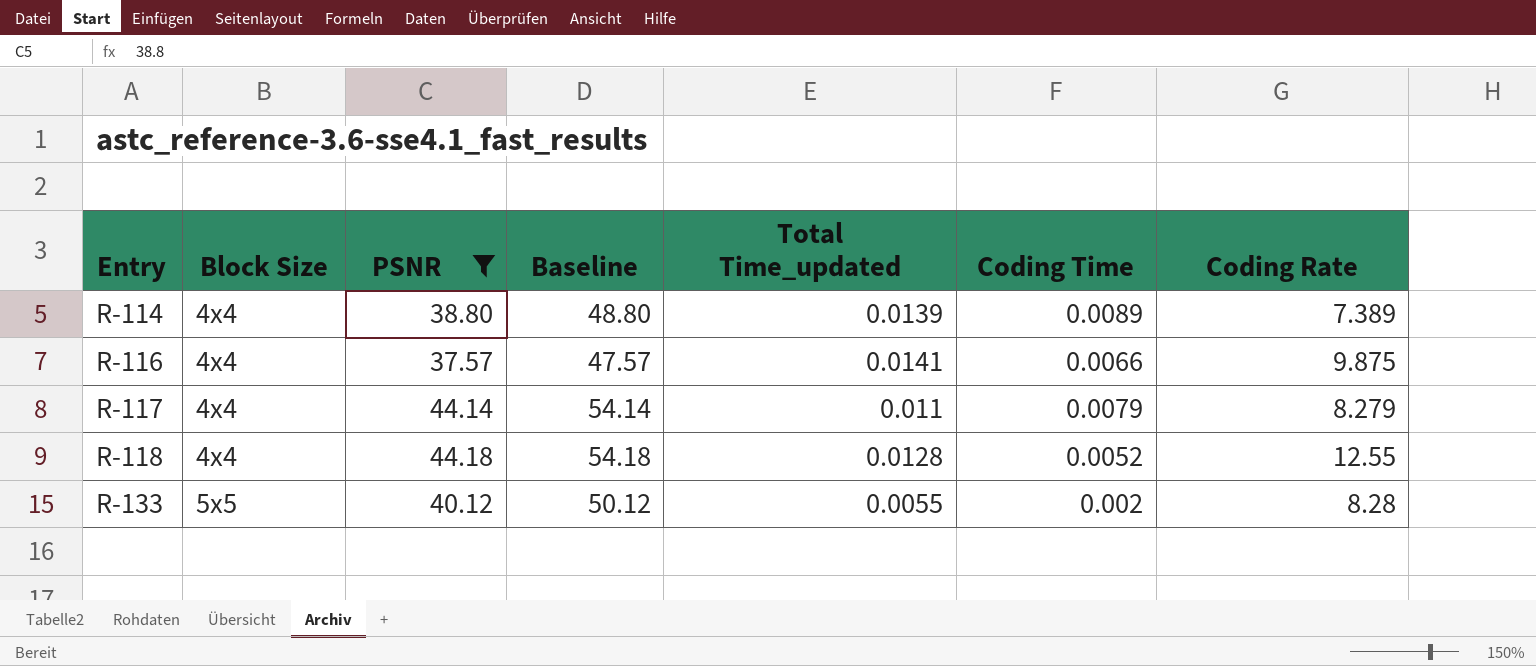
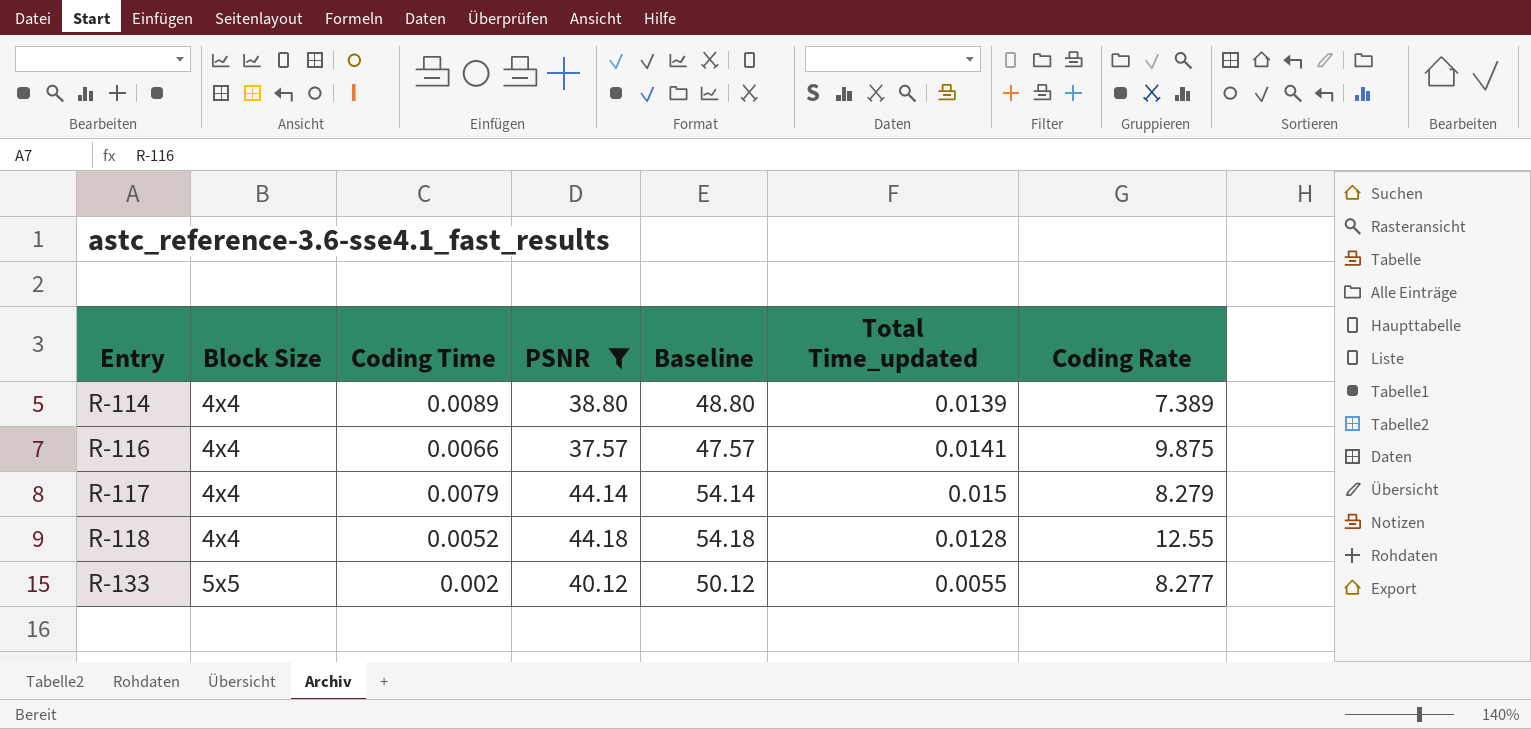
column Coding Time | position: 6 -> 3
R-117 | Total Time_updated: 0.011 -> 0.015
R-133 | Coding Rate: 8.28 -> 8.277

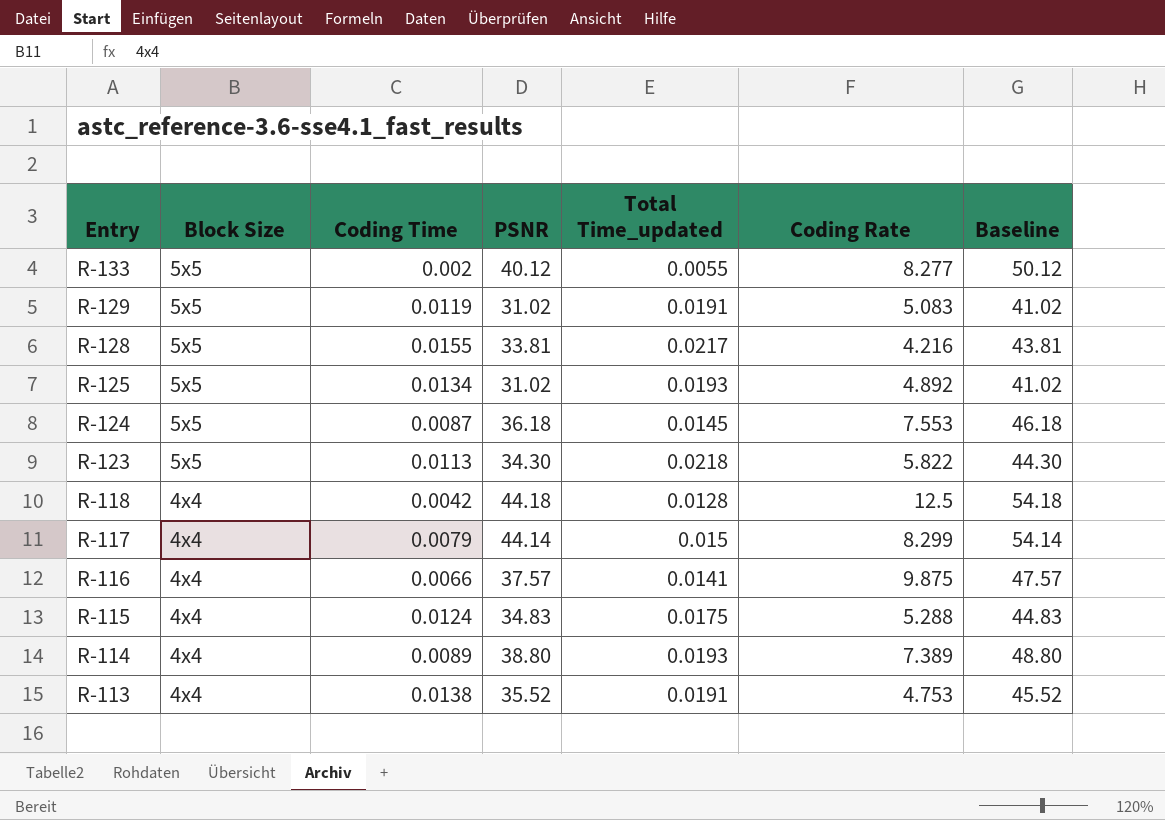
filter: PSNR >= 37.57 -> none
row order: Entry ascending -> Entry descending
column Baseline | position: 5 -> 7
R-118 | Coding Time: 0.0052 -> 0.0042
R-118 | Coding Rate: 12.55 -> 12.5
R-117 | Coding Rate: 8.279 -> 8.299
R-114 | Total Time_updated: 0.0139 -> 0.0193

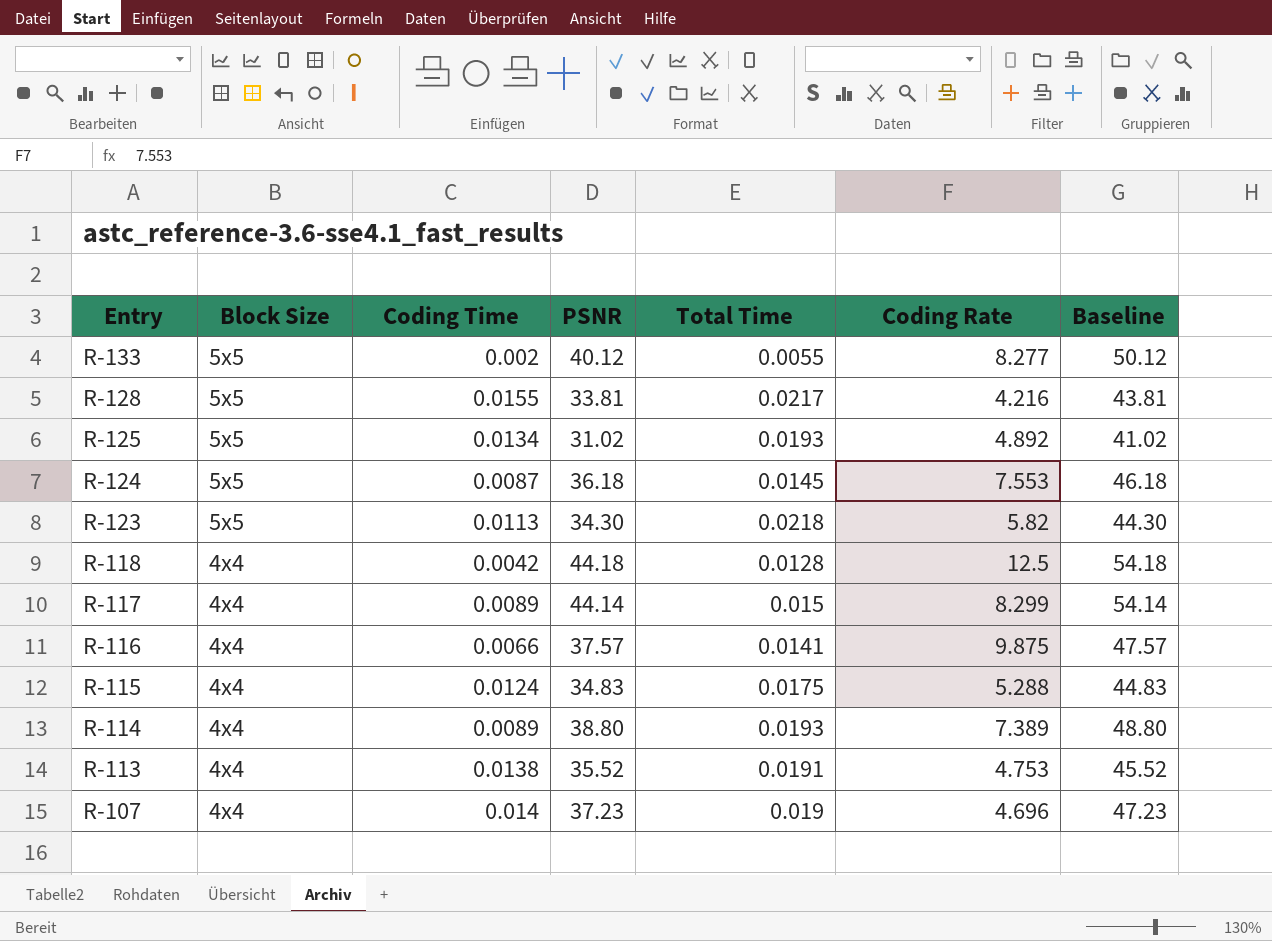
column name: Total Time_updated -> Total Time
row R-129: 5x5 | 0.0119 | 31.02 | 0.0191 | 5.083 | 41.02 -> none
R-123 | Coding Rate: 5.822 -> 5.82
R-117 | Coding Time: 0.0079 -> 0.0089
row R-107: none -> 4x4 | 0.014 | 37.23 | 0.019 | 4.696 | 47.23

